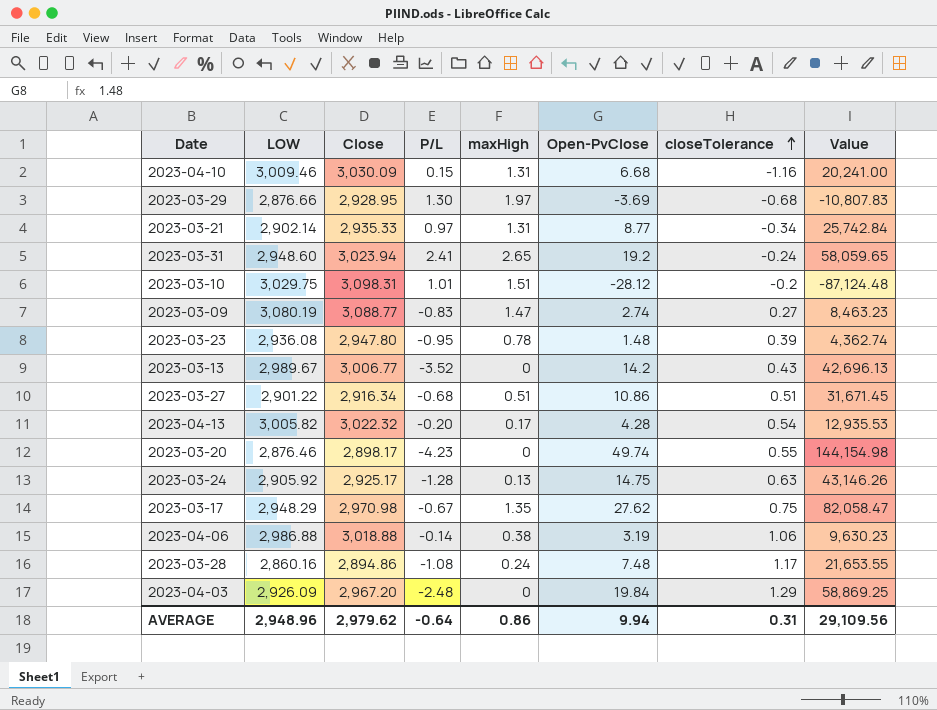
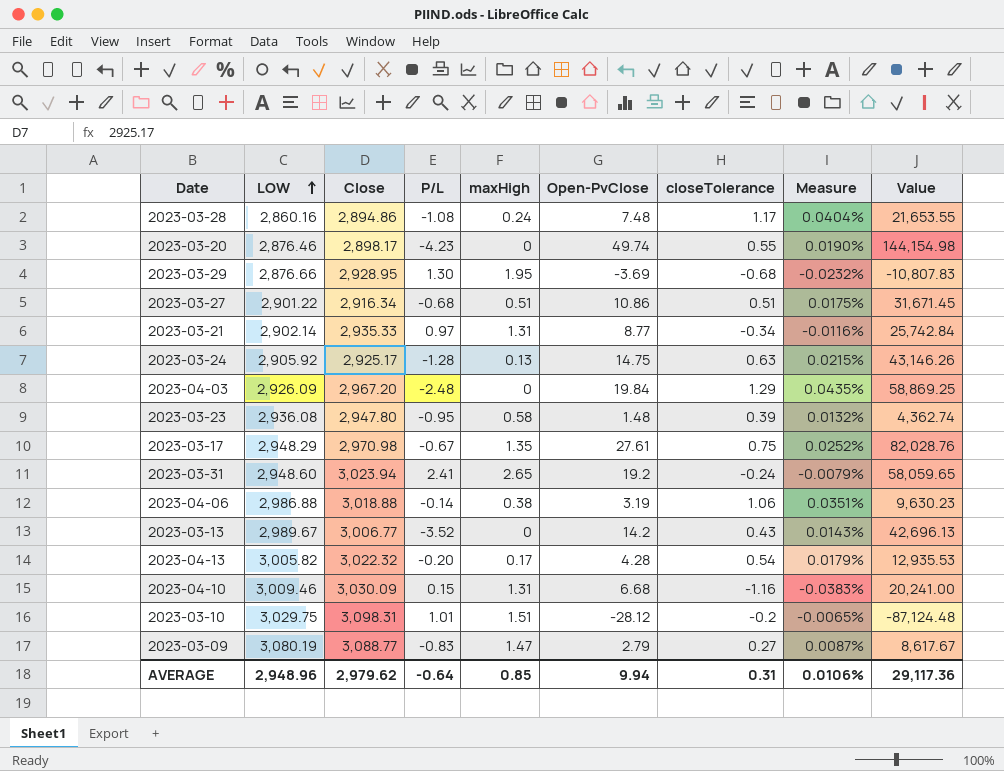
row order: closeTolerance ascending -> LOW ascending
column Measure | formula: none -> [closeTolerance] / [Close]
2023-03-29 | maxHigh: 1.97 -> 1.95
2023-03-23 | maxHigh: 0.78 -> 0.58
2023-03-17 | Open-PvClose: 27.62 -> 27.61
2023-03-17 | Value: 82,058.47 -> 82,028.76
2023-03-09 | Open-PvClose: 2.74 -> 2.79
2023-03-09 | Value: 8,463.23 -> 8,617.67
AVERAGE | maxHigh: 0.86 -> 0.85
AVERAGE | Value: 29,109.56 -> 29,117.36

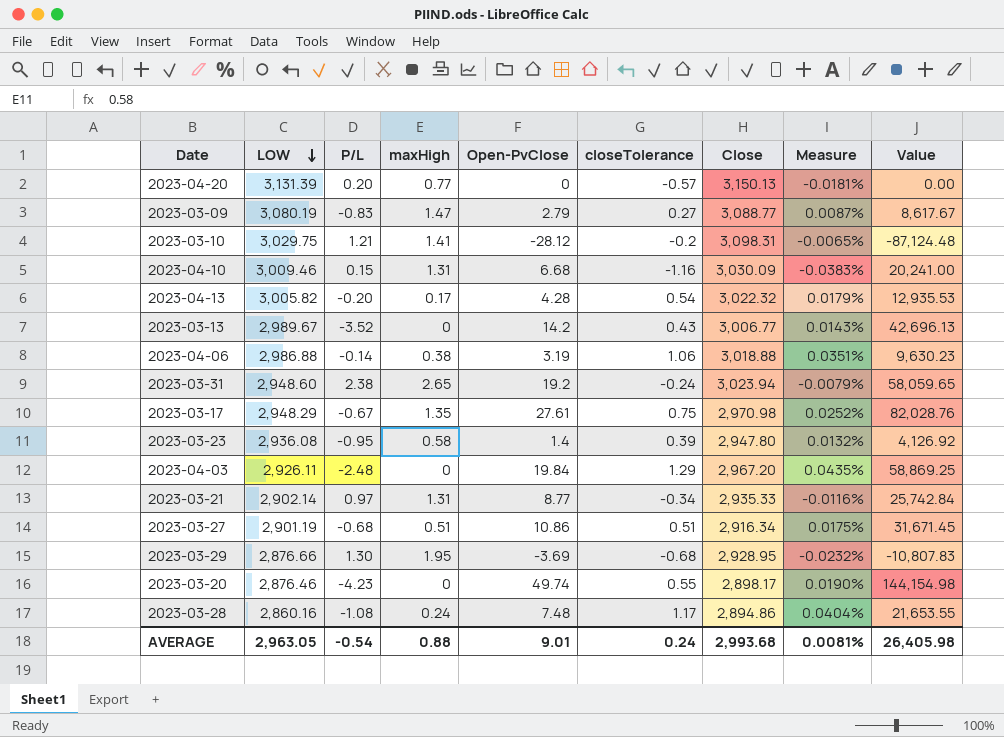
row order: LOW ascending -> LOW descending
column Close | position: 3 -> 7
row 2023-03-24: 2,905.92 | 2,925.17 | -1.28 | 0.13 | 14.75 | 0.63 | 0.0215% | 43,146.26 -> none
row 2023-04-20: none -> 3,131.39 | 0.20 | 0.77 | 0 | -0.57 | 3,150.13 | -0.0181% | 0.00
2023-03-10 | P/L: 1.01 -> 1.21
2023-03-10 | maxHigh: 1.51 -> 1.41
2023-03-31 | P/L: 2.41 -> 2.38
2023-03-23 | Open-PvClose: 1.48 -> 1.4
2023-03-23 | Value: 4,362.74 -> 4,126.92
2023-04-03 | LOW: 2,926.09 -> 2,926.11
2023-03-27 | LOW: 2,901.22 -> 2,901.19
AVERAGE | LOW: 2,948.96 -> 2,963.05
AVERAGE | P/L: -0.64 -> -0.54
AVERAGE | maxHigh: 0.85 -> 0.88
AVERAGE | Open-PvClose: 9.94 -> 9.01
AVERAGE | closeTolerance: 0.31 -> 0.24
AVERAGE | Close: 2,979.62 -> 2,993.68
AVERAGE | Measure: 0.0106% -> 0.0081%
AVERAGE | Value: 29,117.36 -> 26,405.98

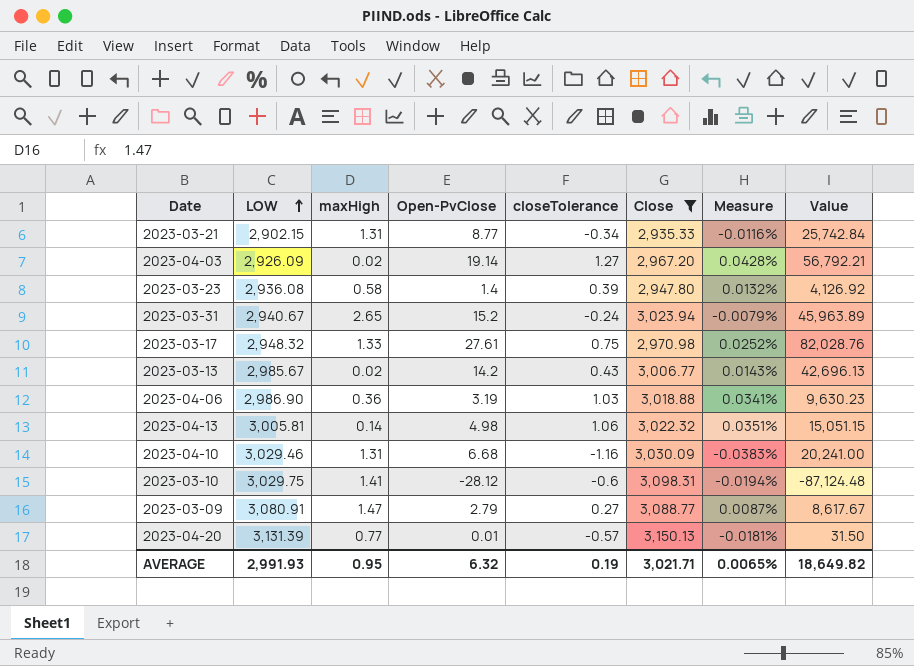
filter: none -> Close >= 2,935.33
row order: LOW descending -> LOW ascending
column P/L | position: 3 -> none
2023-03-21 | LOW: 2,902.14 -> 2,902.15
2023-04-03 | LOW: 2,926.11 -> 2,926.09
2023-04-03 | maxHigh: 0 -> 0.02
2023-04-03 | Open-PvClose: 19.84 -> 19.14
2023-04-03 | closeTolerance: 1.29 -> 1.27
2023-04-03 | Measure: 0.0435% -> 0.0428%
2023-04-03 | Value: 58,869.25 -> 56,792.21
2023-03-31 | LOW: 2,948.60 -> 2,940.67
2023-03-31 | Open-PvClose: 19.2 -> 15.2
2023-03-31 | Value: 58,059.65 -> 45,963.89
2023-03-17 | LOW: 2,948.29 -> 2,948.32
2023-03-17 | maxHigh: 1.35 -> 1.33
2023-03-13 | LOW: 2,989.67 -> 2,985.67
2023-03-13 | maxHigh: 0 -> 0.02
2023-04-06 | LOW: 2,986.88 -> 2,986.90
2023-04-06 | maxHigh: 0.38 -> 0.36
2023-04-06 | closeTolerance: 1.06 -> 1.03
2023-04-06 | Measure: 0.0351% -> 0.0341%
2023-04-13 | LOW: 3,005.82 -> 3,005.81
2023-04-13 | maxHigh: 0.17 -> 0.14
2023-04-13 | Open-PvClose: 4.28 -> 4.98
2023-04-13 | closeTolerance: 0.54 -> 1.06
2023-04-13 | Measure: 0.0179% -> 0.0351%
2023-04-13 | Value: 12,935.53 -> 15,051.15
2023-04-10 | LOW: 3,009.46 -> 3,029.46
2023-03-10 | closeTolerance: -0.2 -> -0.6
2023-03-10 | Measure: -0.0065% -> -0.0194%
2023-03-09 | LOW: 3,080.19 -> 3,080.91
2023-04-20 | Open-PvClose: 0 -> 0.01
2023-04-20 | Value: 0.00 -> 31.50
AVERAGE | LOW: 2,963.05 -> 2,991.93
AVERAGE | maxHigh: 0.88 -> 0.95
AVERAGE | Open-PvClose: 9.01 -> 6.32
AVERAGE | closeTolerance: 0.24 -> 0.19
AVERAGE | Close: 2,993.68 -> 3,021.71
AVERAGE | Measure: 0.0081% -> 0.0065%
AVERAGE | Value: 26,405.98 -> 18,649.82

